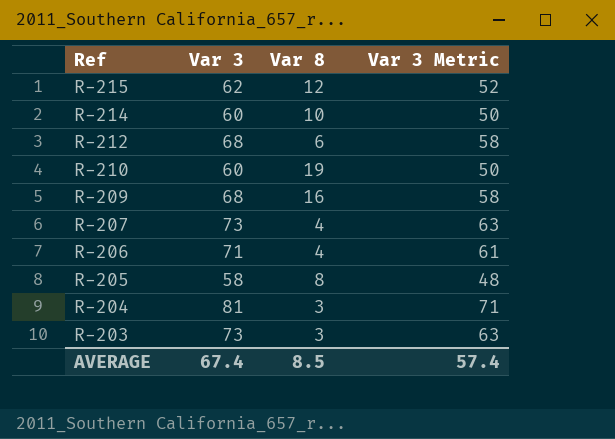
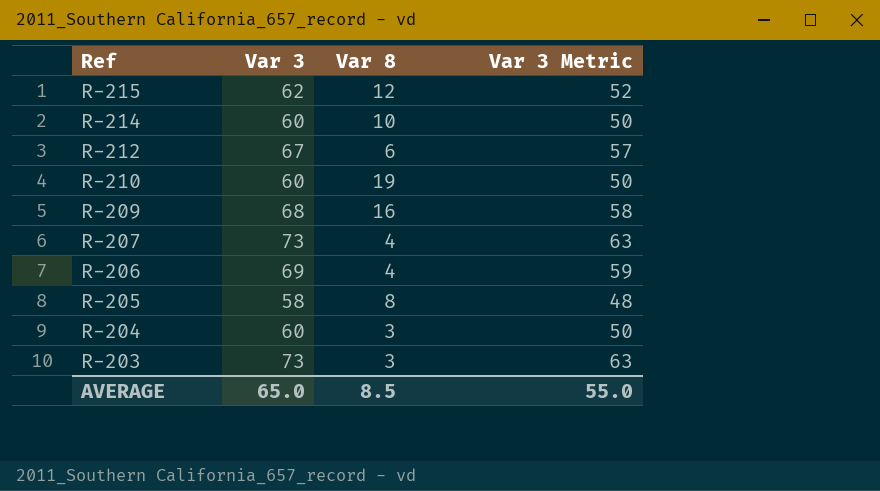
R-212 | Var 3: 68 -> 67
R-212 | Var 3 Metric: 58 -> 57
R-206 | Var 3: 71 -> 69
R-206 | Var 3 Metric: 61 -> 59
R-204 | Var 3: 81 -> 60
R-204 | Var 3 Metric: 71 -> 50
AVERAGE | Var 3: 67.4 -> 65.0
AVERAGE | Var 3 Metric: 57.4 -> 55.0

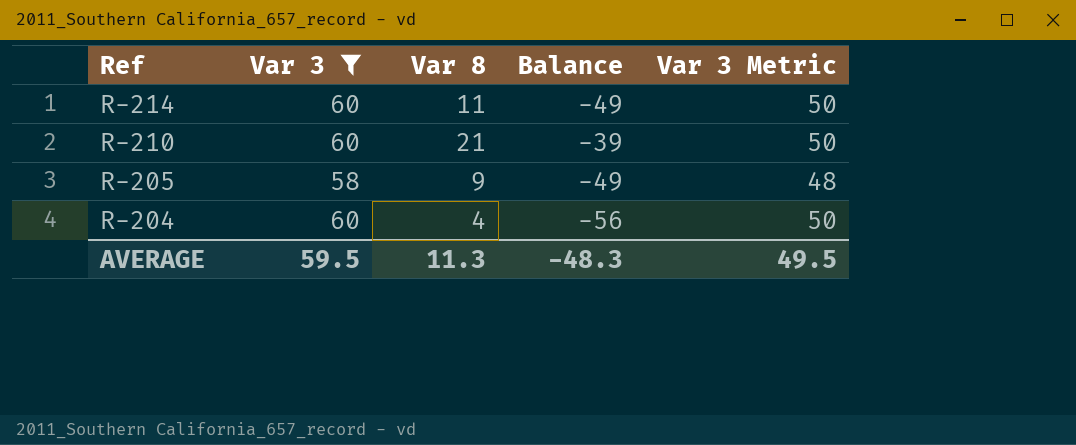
filter: none -> Var 3 <= 60
column Balance | formula: none -> [Var 8] - [Var 3]
R-214 | Var 8: 10 -> 11
R-210 | Var 8: 19 -> 21
R-205 | Var 8: 8 -> 9
R-204 | Var 8: 3 -> 4
AVERAGE | Var 3: 65.0 -> 59.5
AVERAGE | Var 8: 8.5 -> 11.3
AVERAGE | Var 3 Metric: 55.0 -> 49.5

